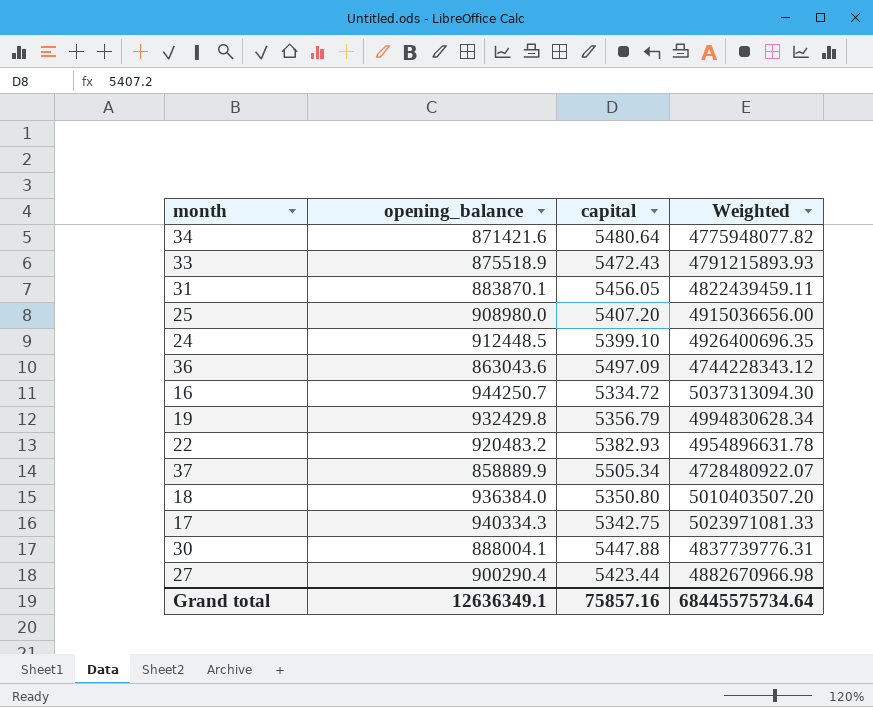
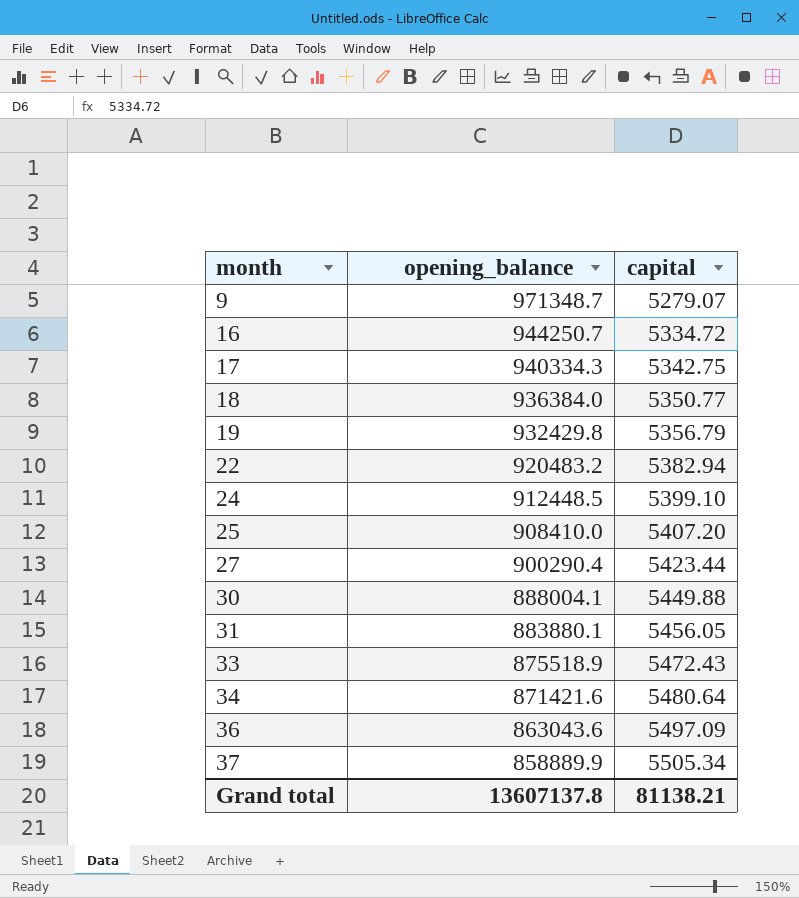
row order: none -> month ascending
column Weighted | formula: [opening_balance] * [capital] -> none
row 9: none -> 971348.7 | 5279.07
18 | capital: 5350.80 -> 5350.77
22 | capital: 5382.93 -> 5382.94
25 | opening_balance: 908980.0 -> 908410.0
30 | capital: 5447.88 -> 5449.88
31 | opening_balance: 883870.1 -> 883880.1
Grand total | opening_balance: 12636349.1 -> 13607137.8
Grand total | capital: 75857.16 -> 81138.21

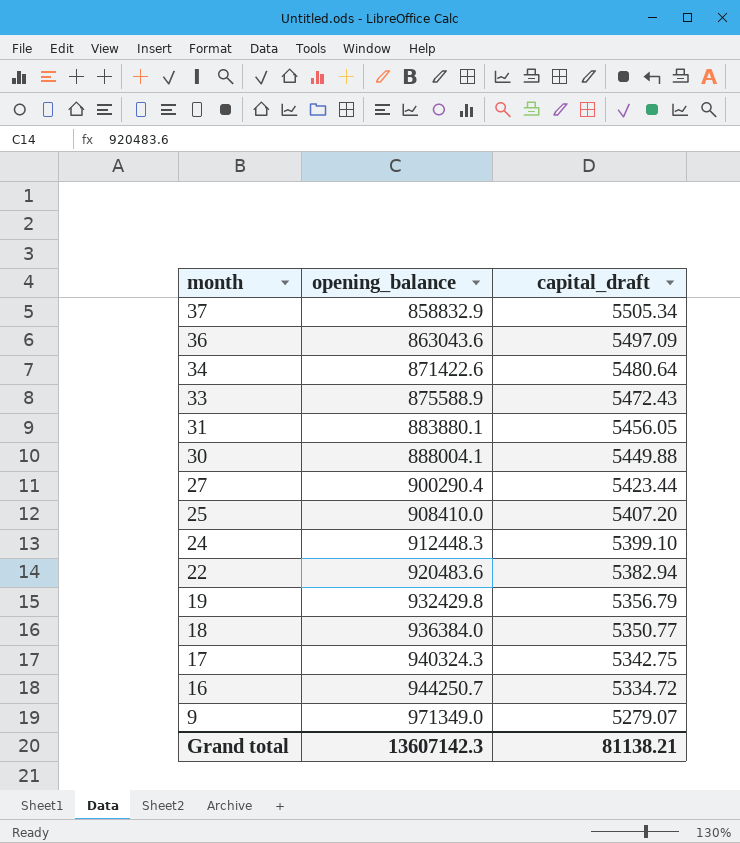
row order: month ascending -> month descending
column name: capital -> capital_draft
37 | opening_balance: 858889.9 -> 858832.9
34 | opening_balance: 871421.6 -> 871422.6
33 | opening_balance: 875518.9 -> 875588.9
24 | opening_balance: 912448.5 -> 912448.3
22 | opening_balance: 920483.2 -> 920483.6
17 | opening_balance: 940334.3 -> 940324.3
9 | opening_balance: 971348.7 -> 971349.0
Grand total | opening_balance: 13607137.8 -> 13607142.3

